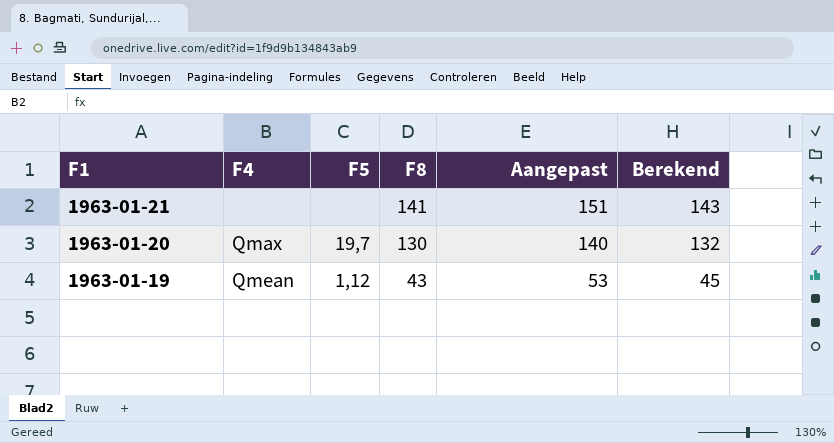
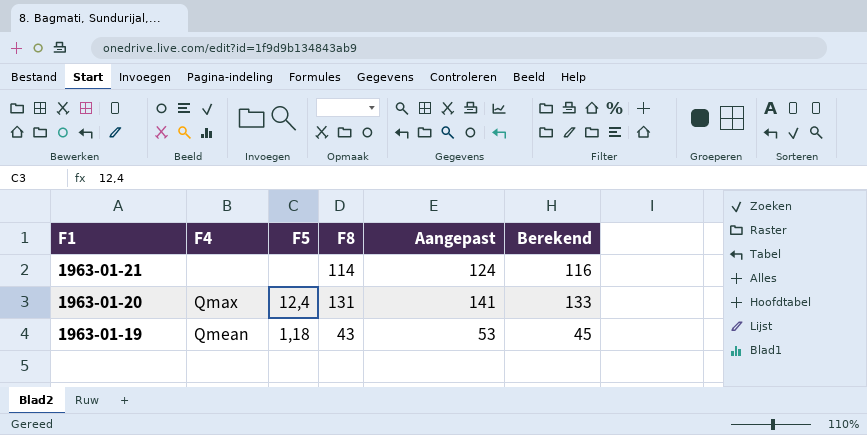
1963-01-21 | F8: 141 -> 114
1963-01-21 | Aangepast: 151 -> 124
1963-01-21 | Berekend: 143 -> 116
1963-01-20 | F5: 19,7 -> 12,4
1963-01-20 | F8: 130 -> 131
1963-01-20 | Aangepast: 140 -> 141
1963-01-20 | Berekend: 132 -> 133
1963-01-19 | F5: 1,12 -> 1,18

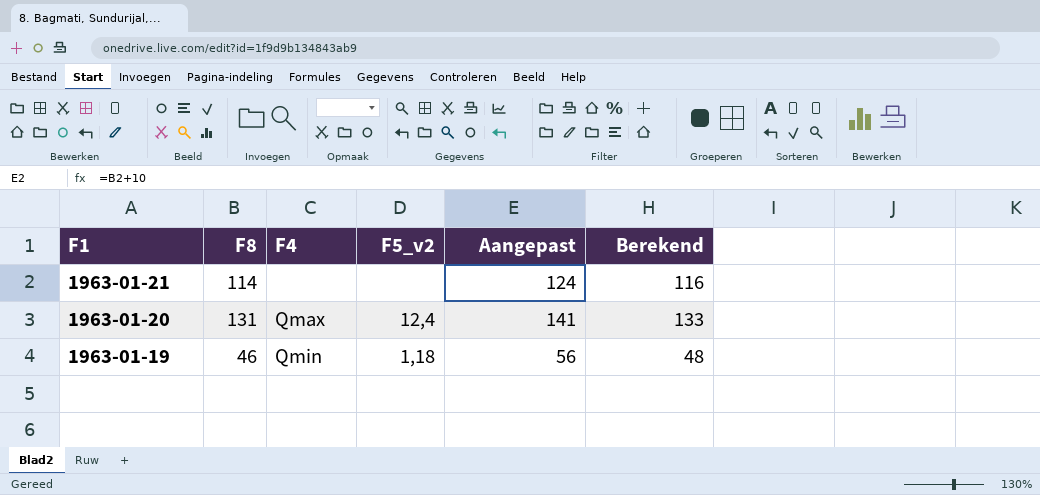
column F8 | position: 4 -> 2
column name: F5 -> F5_v2
1963-01-19 | F8: 43 -> 46
1963-01-19 | F4: Qmean -> Qmin
1963-01-19 | Aangepast: 53 -> 56
1963-01-19 | Berekend: 45 -> 48

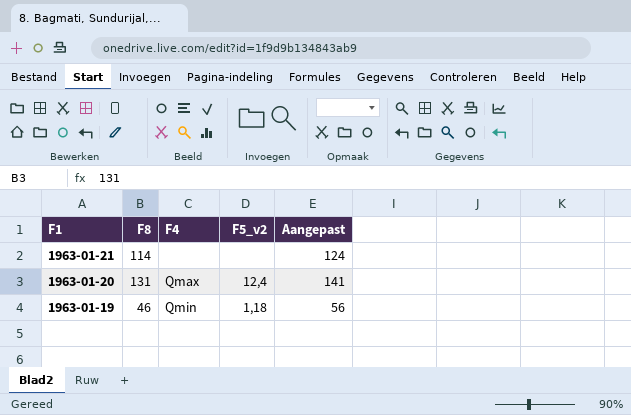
column Berekend | formula: [F8] + 2 -> none

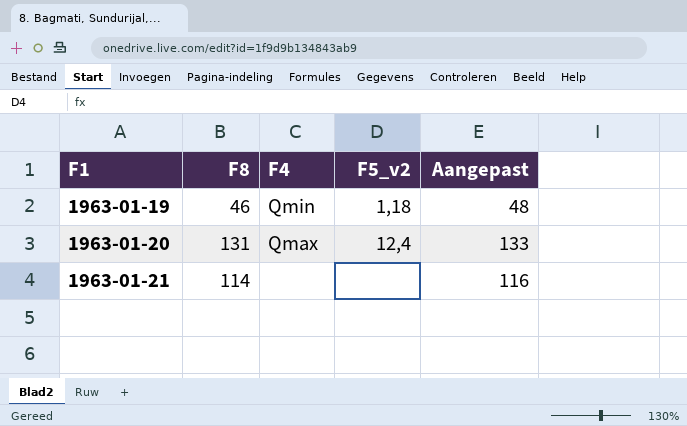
row order: F1 descending -> F1 ascending
column Aangepast | formula: [F8] + 10 -> [F8] + 2

